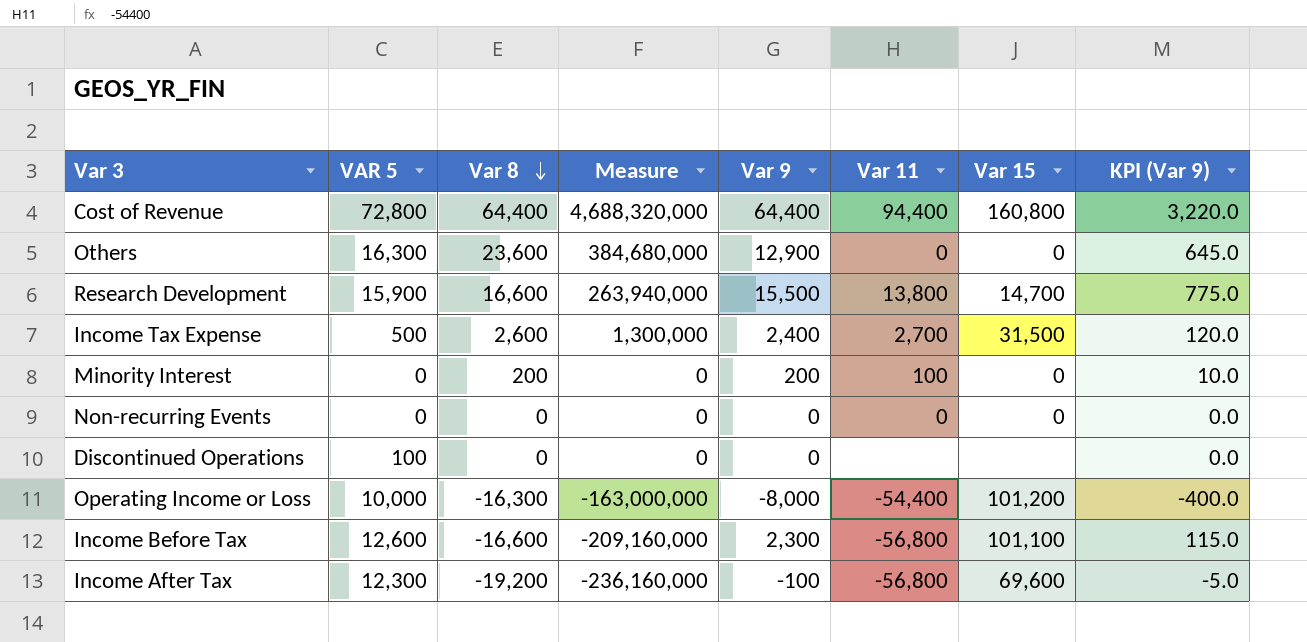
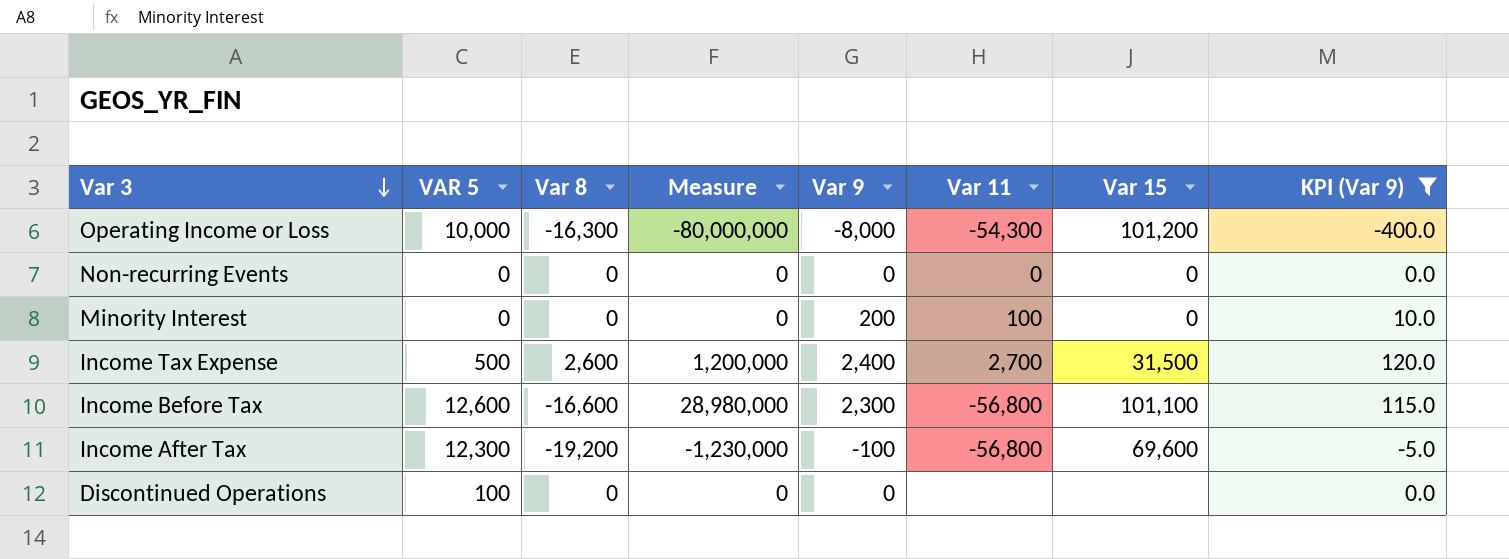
filter: none -> KPI (Var 9) <= 120.0
row order: Var 8 descending -> Var 3 descending
column Measure | formula: [VAR 5] * [Var 8] -> [VAR 5] * [Var 9]
Operating Income or Loss | Var 11: -54,400 -> -54,300
Minority Interest | Var 8: 200 -> 0

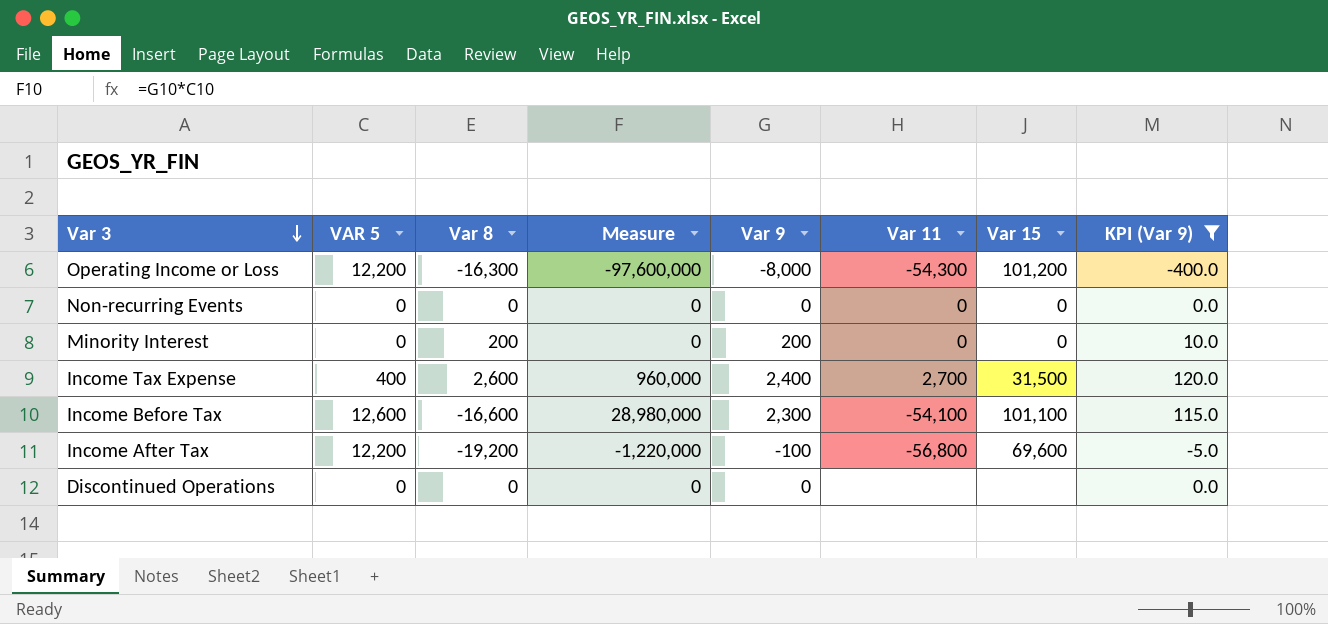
Operating Income or Loss | VAR 5: 10,000 -> 12,200
Operating Income or Loss | Measure: -80,000,000 -> -97,600,000
Minority Interest | Var 8: 0 -> 200
Minority Interest | Var 11: 100 -> 0
Income Tax Expense | VAR 5: 500 -> 400
Income Tax Expense | Measure: 1,200,000 -> 960,000
Income Before Tax | Var 11: -56,800 -> -54,100
Income After Tax | VAR 5: 12,300 -> 12,200
Income After Tax | Measure: -1,230,000 -> -1,220,000
Discontinued Operations | VAR 5: 100 -> 0

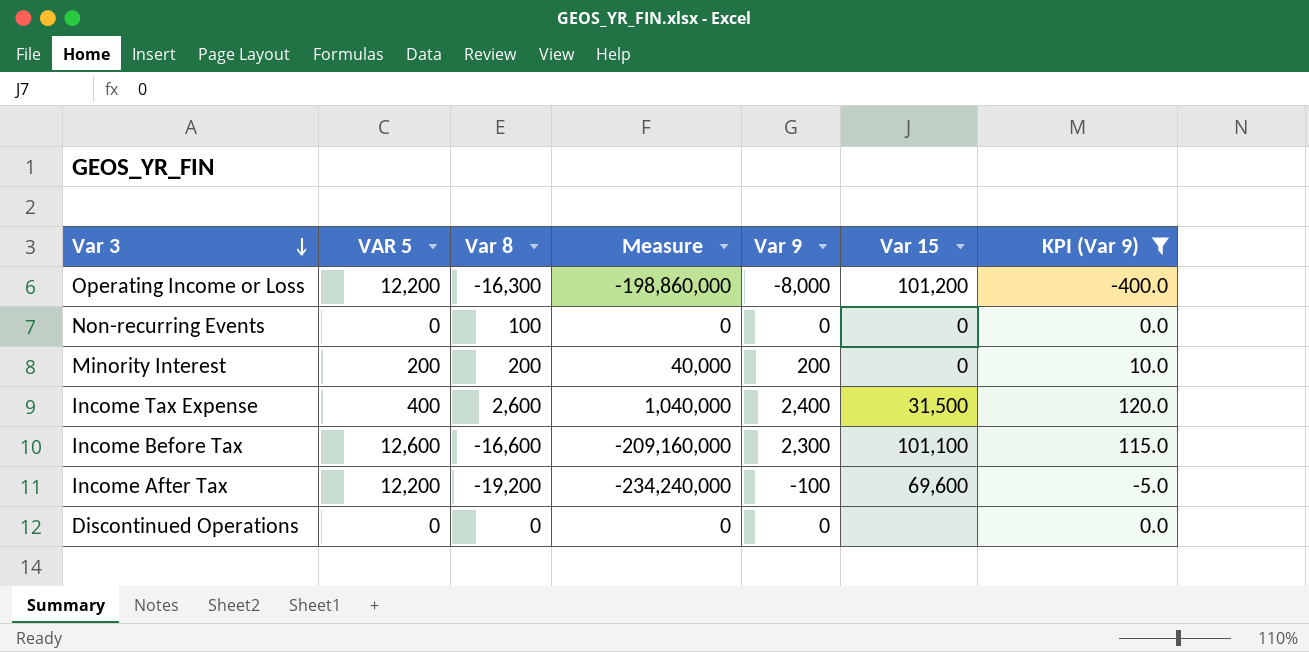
column Var 11 | position: 6 -> none
column Measure | formula: [VAR 5] * [Var 9] -> [VAR 5] * [Var 8]
Non-recurring Events | Var 8: 0 -> 100
Minority Interest | VAR 5: 0 -> 200

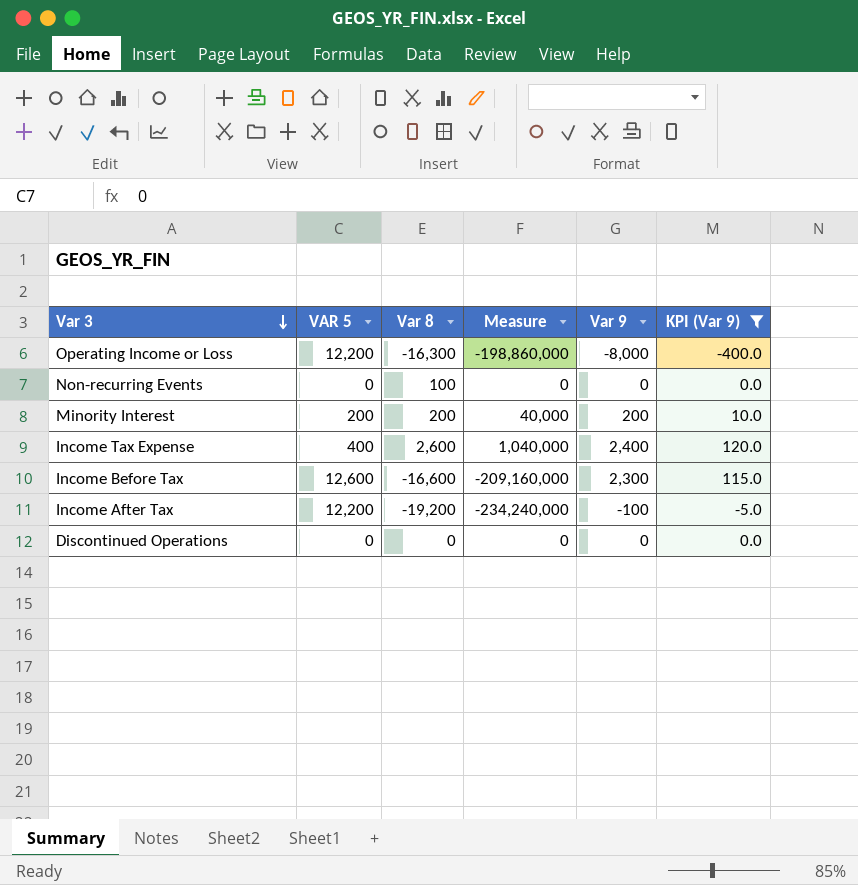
column Var 15 | position: 6 -> none

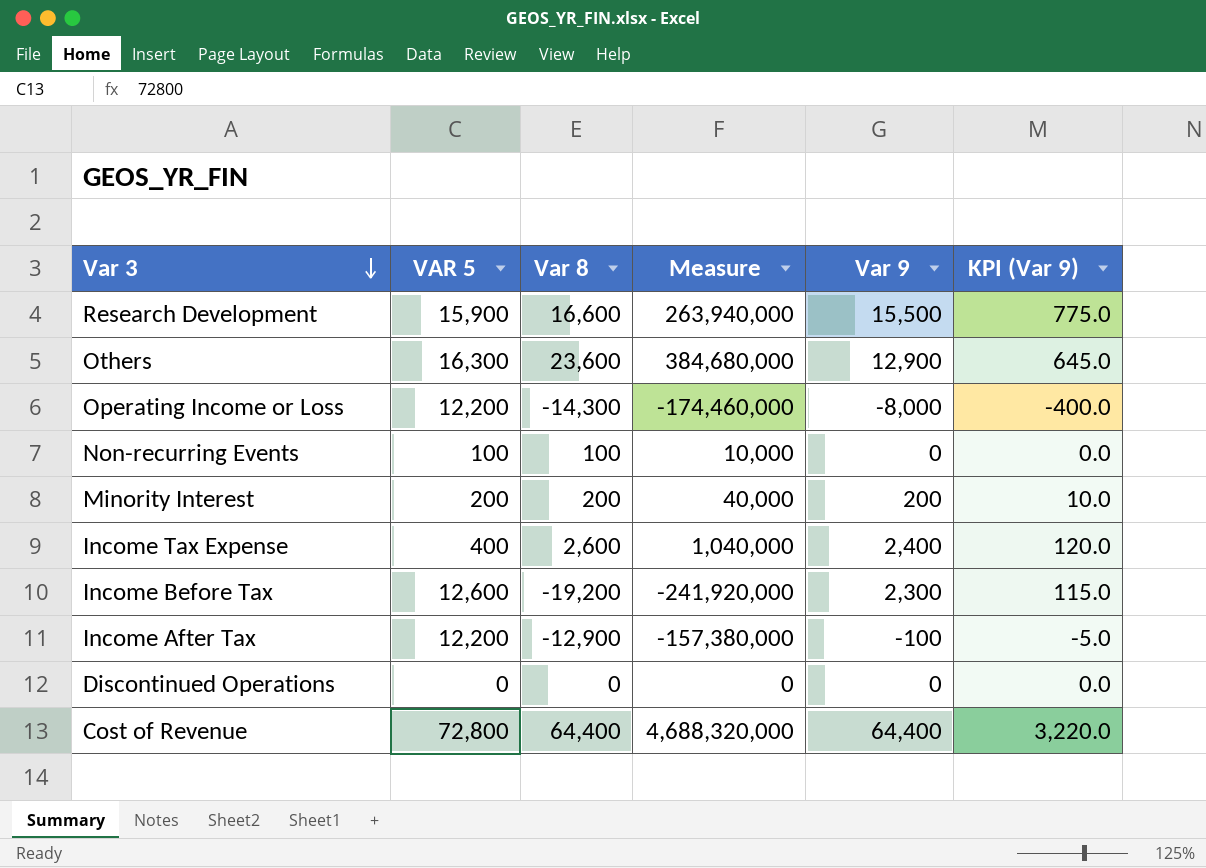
filter: KPI (Var 9) <= 120.0 -> none
Operating Income or Loss | Var 8: -16,300 -> -14,300
Operating Income or Loss | Measure: -198,860,000 -> -174,460,000
Non-recurring Events | VAR 5: 0 -> 100
Non-recurring Events | Measure: 0 -> 10,000
Income Before Tax | Var 8: -16,600 -> -19,200
Income Before Tax | Measure: -209,160,000 -> -241,920,000
Income After Tax | Var 8: -19,200 -> -12,900
Income After Tax | Measure: -234,240,000 -> -157,380,000

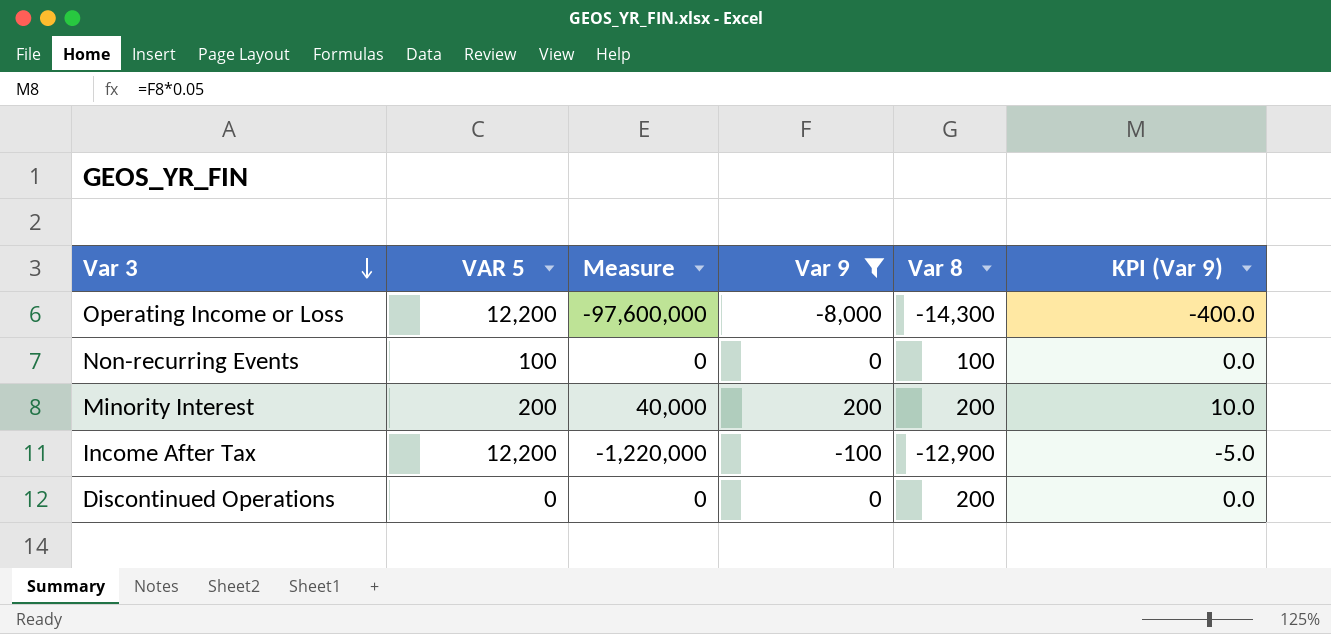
filter: none -> Var 9 <= 200
column Measure | formula: [VAR 5] * [Var 8] -> [VAR 5] * [Var 9]
column Var 8 | position: 3 -> 5
Discontinued Operations | Var 8: 0 -> 200

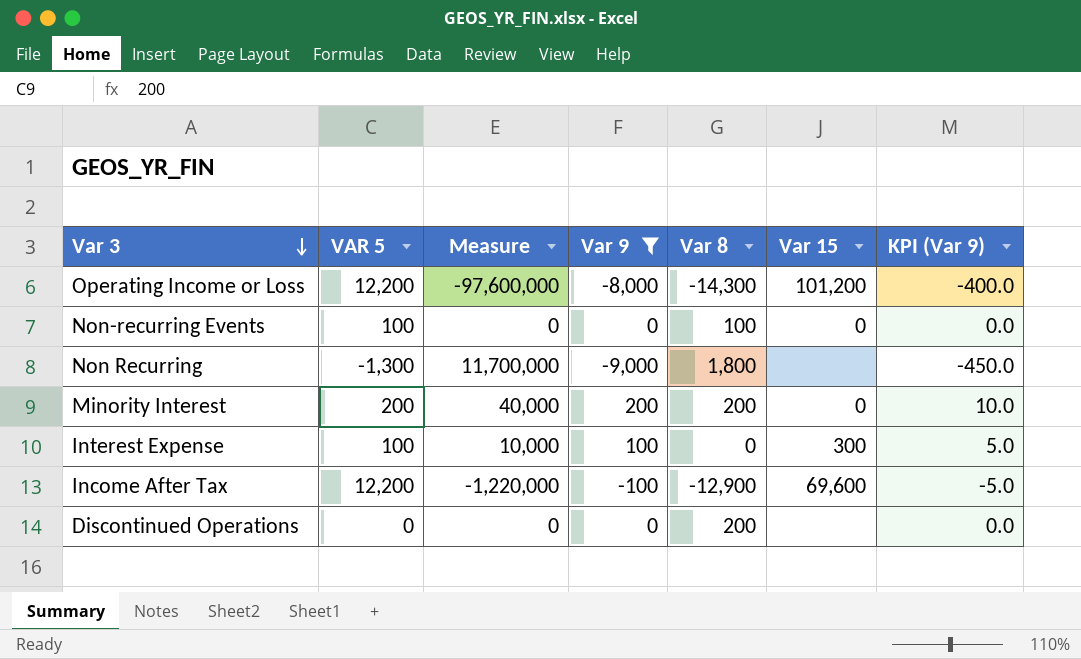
column Var 15 | position: none -> 6
row Non Recurring: none -> -1,300 | 11,700,000 | -9,000 | 1,800 | none | -450.0
row Interest Expense: none -> 100 | 10,000 | 100 | 0 | 300 | 5.0

